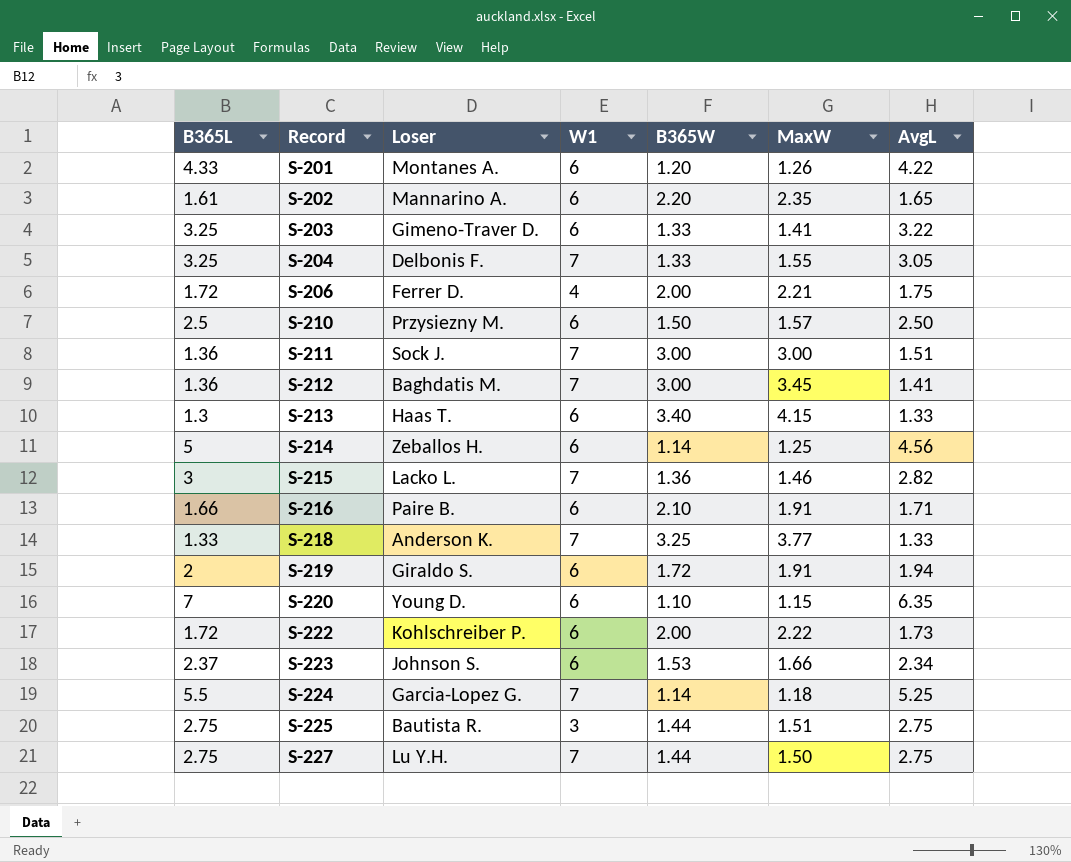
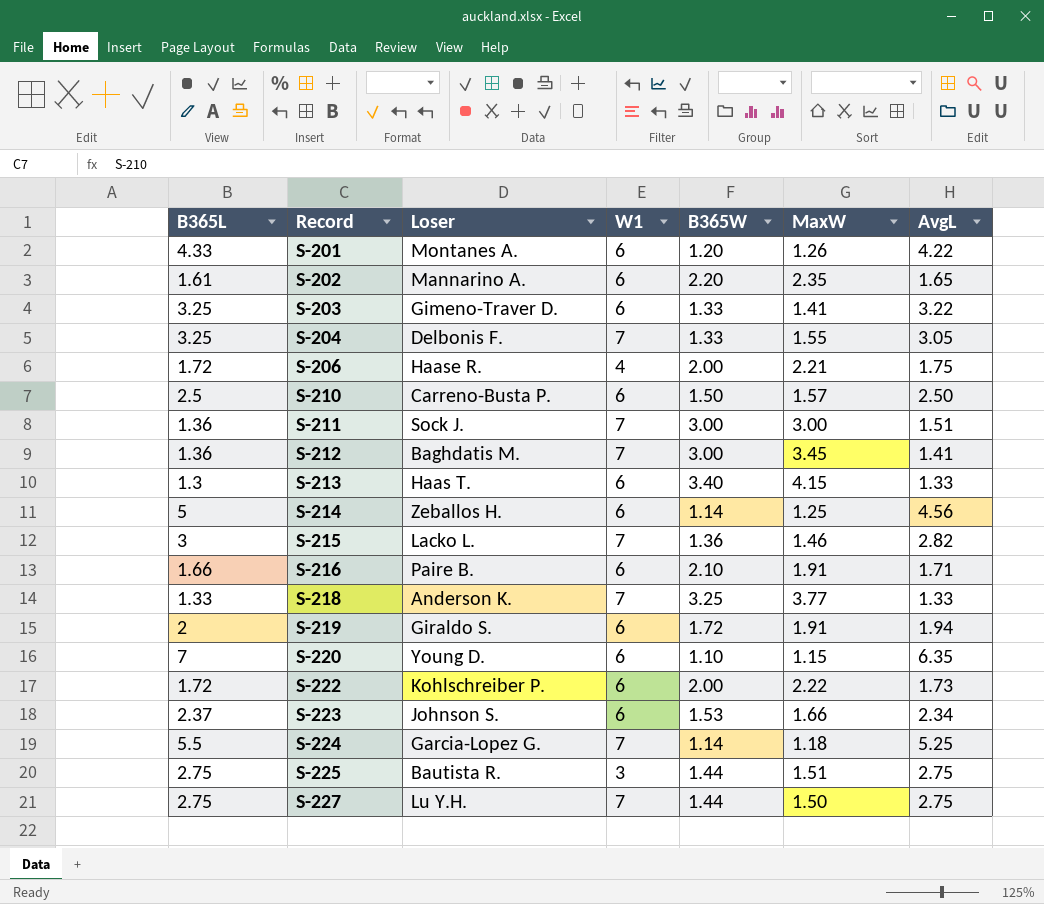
S-206 | Loser: Ferrer D. -> Haase R.
S-210 | Loser: Przysiezny M. -> Carreno-Busta P.

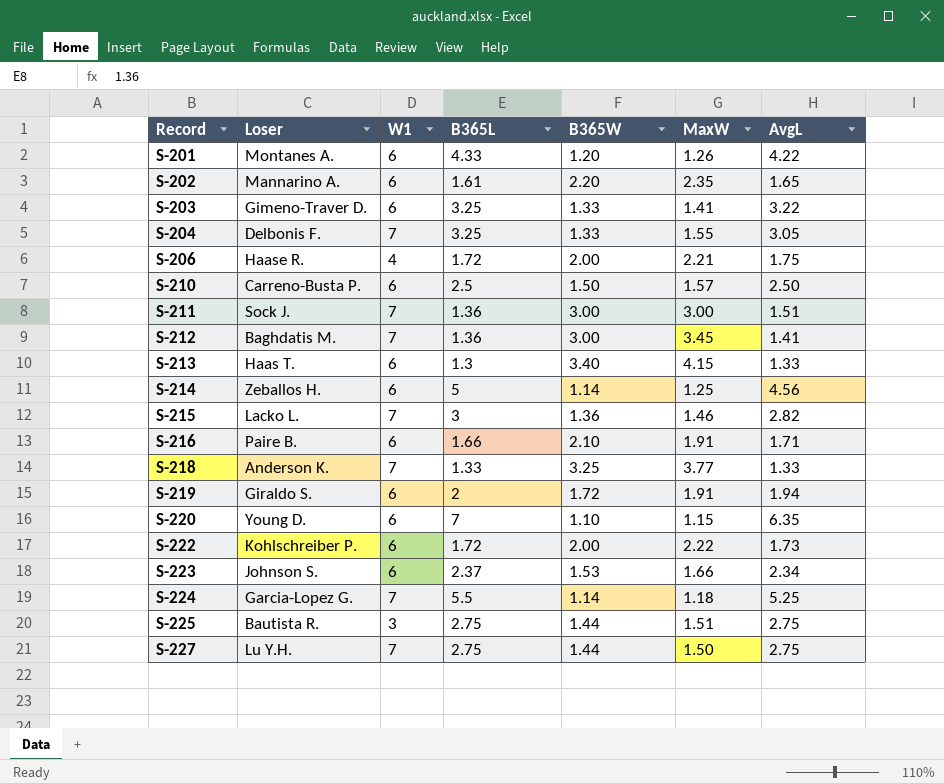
column B365L | position: 1 -> 4

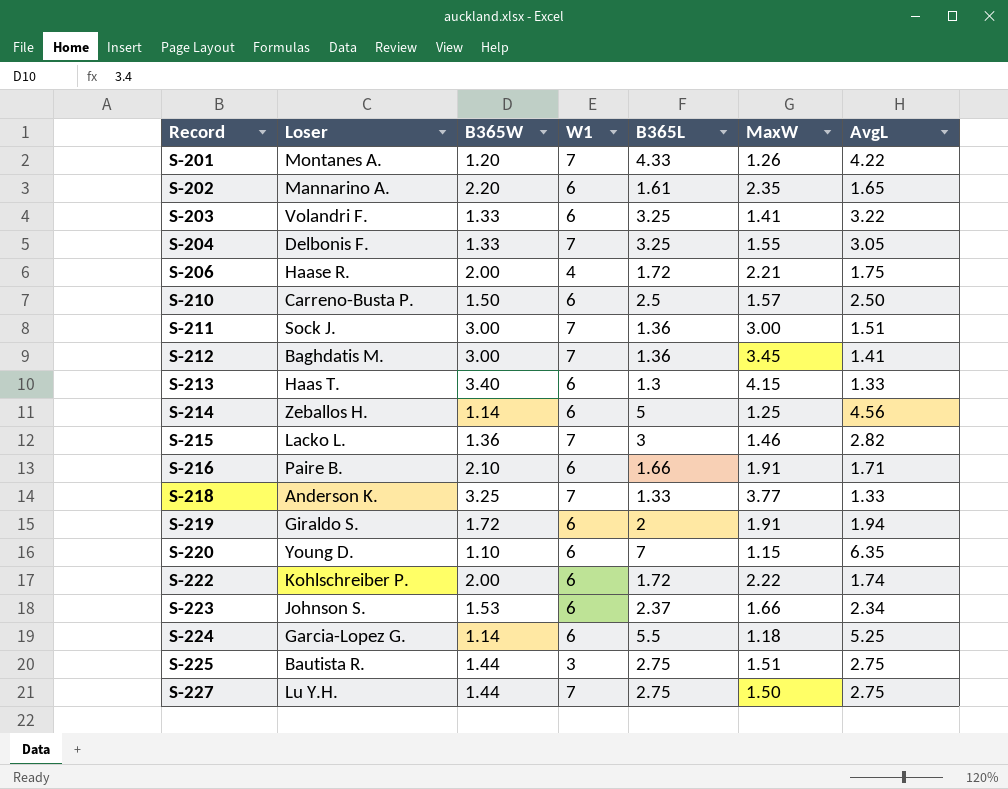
column B365W | position: 5 -> 3
S-201 | W1: 6 -> 7
S-203 | Loser: Gimeno-Traver D. -> Volandri F.
S-222 | AvgL: 1.73 -> 1.74
S-224 | W1: 7 -> 6

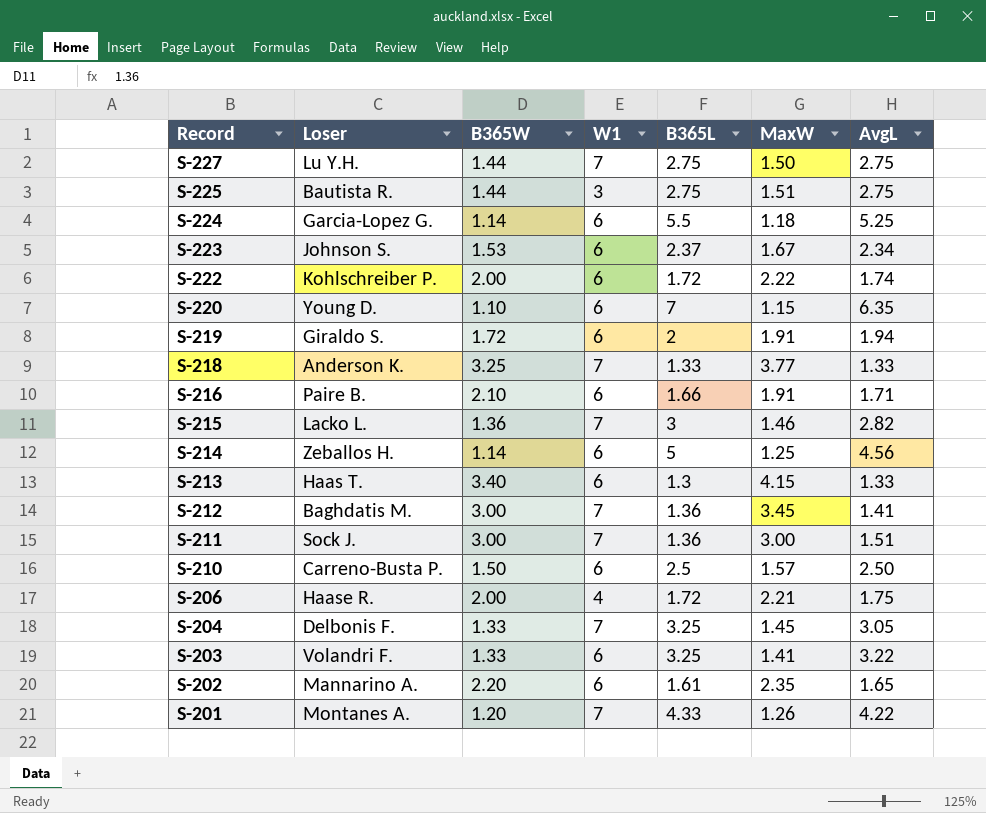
row order: Record ascending -> Record descending
S-223 | MaxW: 1.66 -> 1.67
S-204 | MaxW: 1.55 -> 1.45

